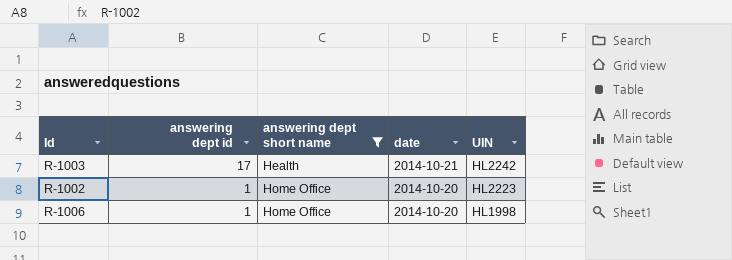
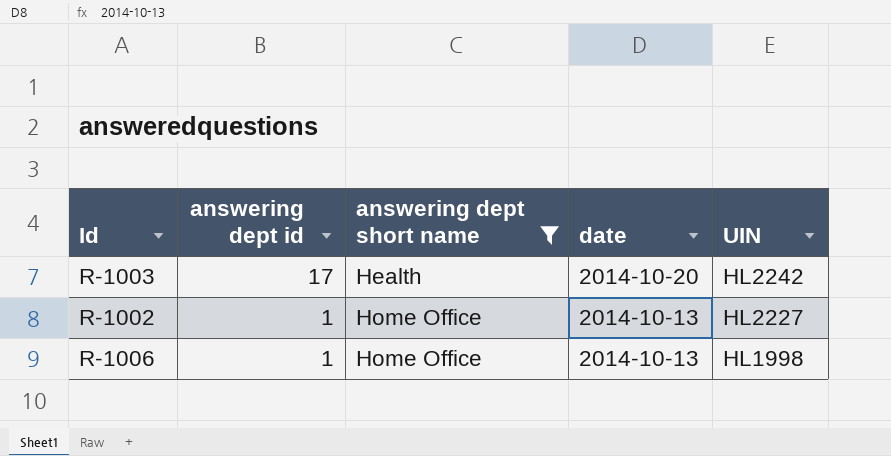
R-1003 | date: 2014-10-21 -> 2014-10-20
R-1002 | date: 2014-10-20 -> 2014-10-13
R-1002 | UIN: HL2223 -> HL2227
R-1006 | date: 2014-10-20 -> 2014-10-13

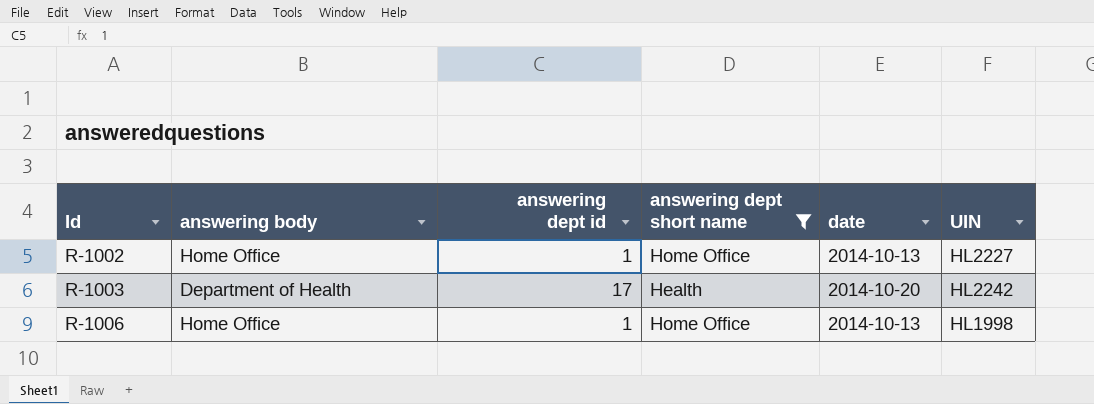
row order: answering dept id descending -> Id ascending
column answering body | position: none -> 2

